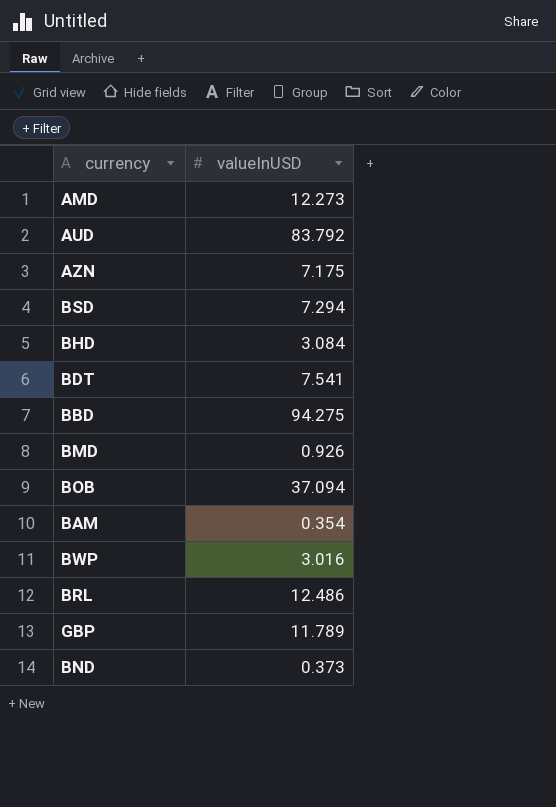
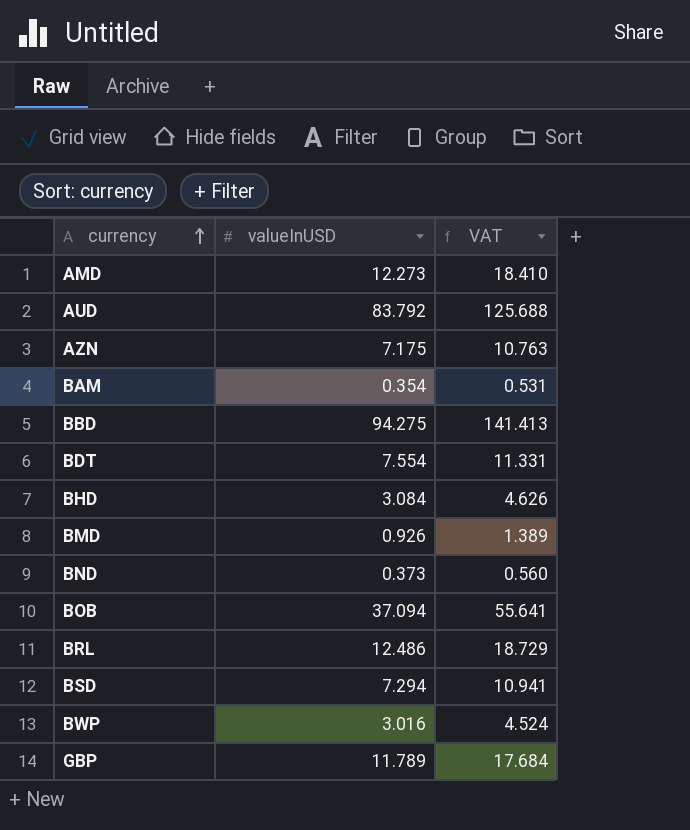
row order: none -> currency ascending
column VAT | formula: none -> [valueInUSD] * 1.5
BDT | valueInUSD: 7.541 -> 7.554

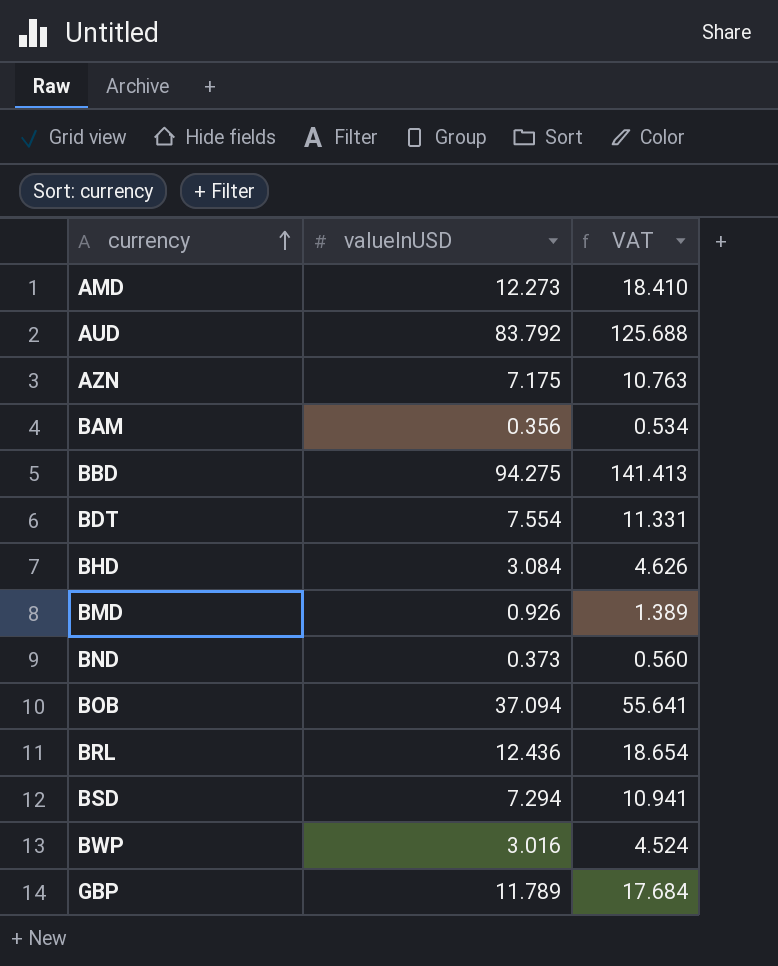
BAM | valueInUSD: 0.354 -> 0.356
BAM | VAT: 0.531 -> 0.534
BRL | valueInUSD: 12.486 -> 12.436
BRL | VAT: 18.729 -> 18.654

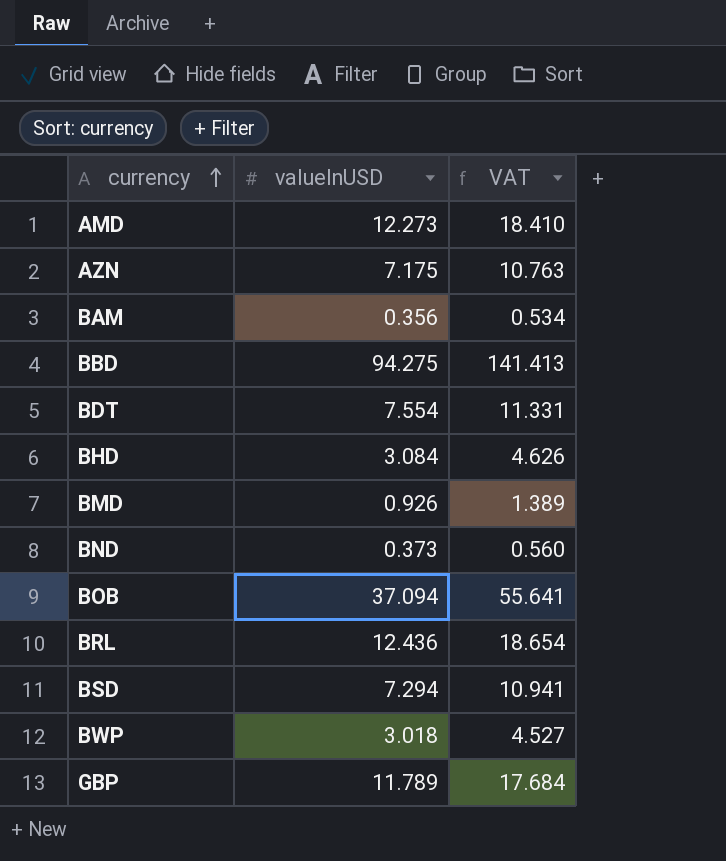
row AUD: 83.792 | 125.688 -> none
BWP | valueInUSD: 3.016 -> 3.018
BWP | VAT: 4.524 -> 4.527

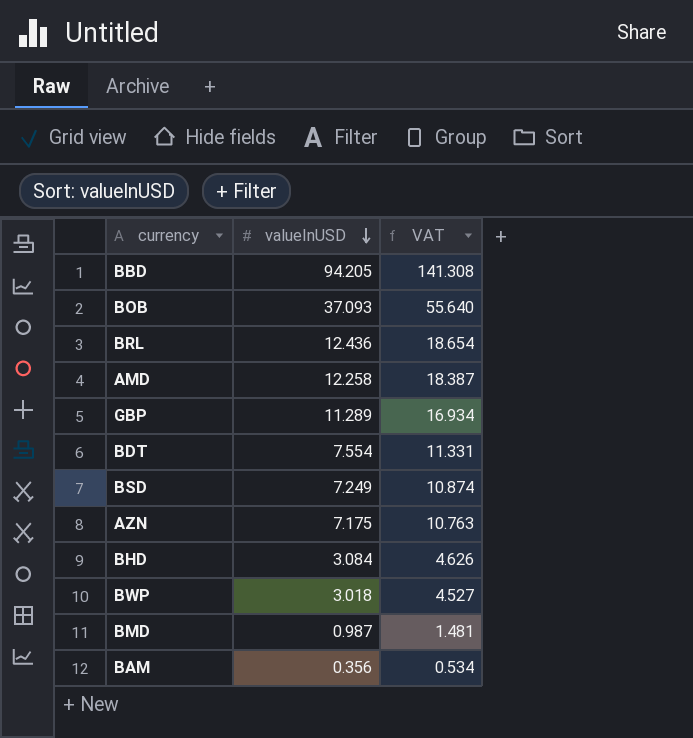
row order: currency ascending -> valueInUSD descending
row BND: 0.373 | 0.560 -> none
BBD | valueInUSD: 94.275 -> 94.205
BBD | VAT: 141.413 -> 141.308
BOB | valueInUSD: 37.094 -> 37.093
BOB | VAT: 55.641 -> 55.640
AMD | valueInUSD: 12.273 -> 12.258
AMD | VAT: 18.410 -> 18.387
GBP | valueInUSD: 11.789 -> 11.289
GBP | VAT: 17.684 -> 16.934
BSD | valueInUSD: 7.294 -> 7.249
BSD | VAT: 10.941 -> 10.874
BMD | valueInUSD: 0.926 -> 0.987
BMD | VAT: 1.389 -> 1.481

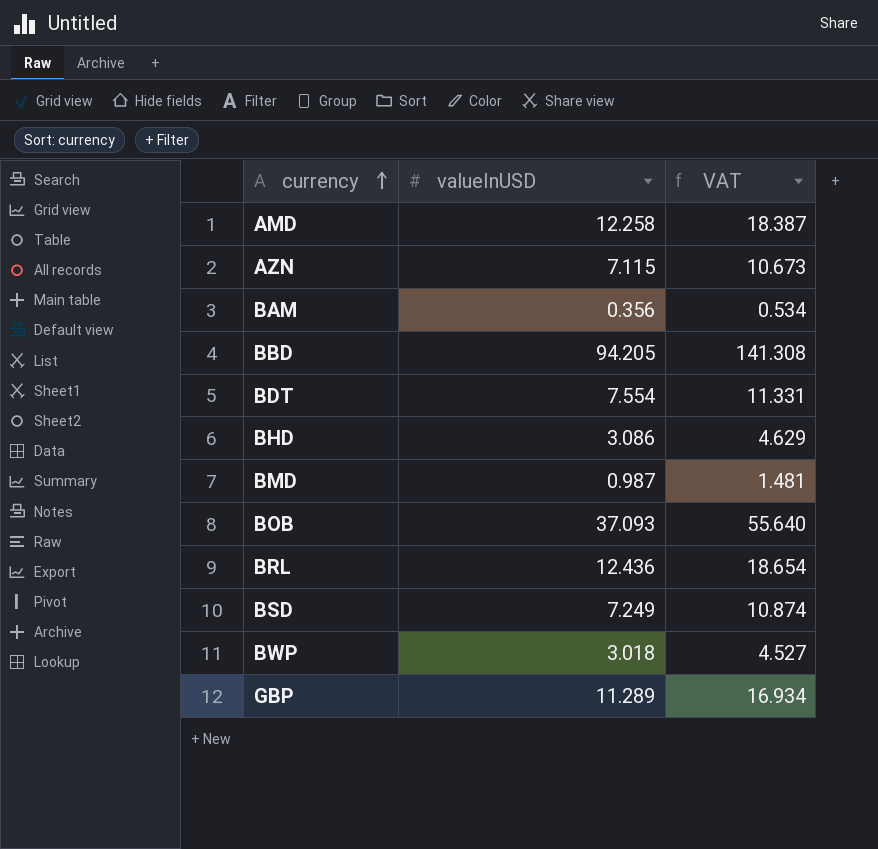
row order: valueInUSD descending -> currency ascending
AZN | valueInUSD: 7.175 -> 7.115
AZN | VAT: 10.763 -> 10.673
BHD | valueInUSD: 3.084 -> 3.086
BHD | VAT: 4.626 -> 4.629

